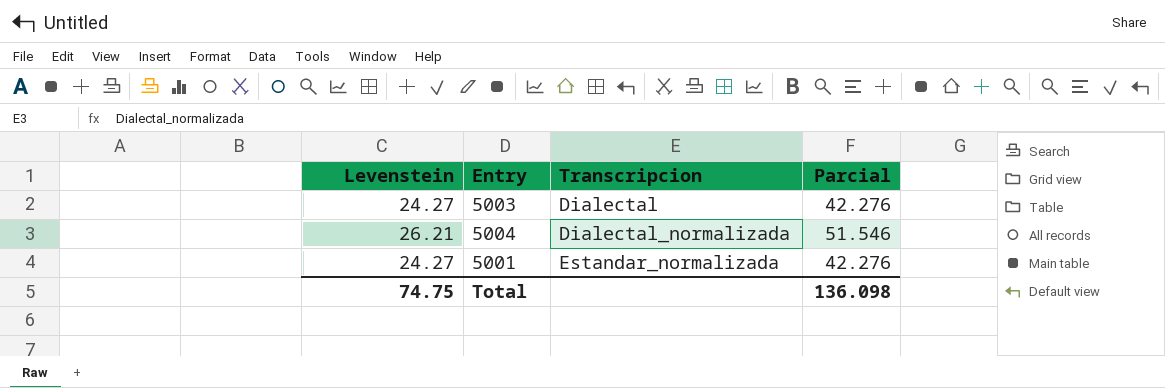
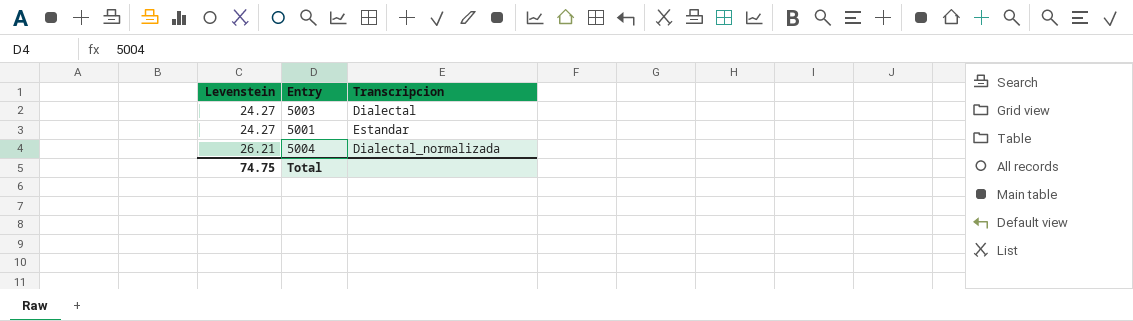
row order: Transcripcion ascending -> Levenstein ascending
column Parcial | position: 4 -> none
5001 | Transcripcion: Estandar_normalizada -> Estandar

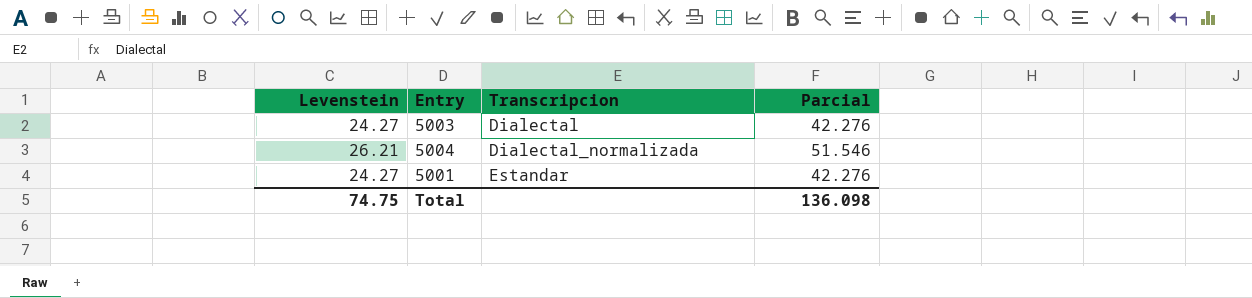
row order: Levenstein ascending -> Transcripcion ascending
column Parcial | position: none -> 4

